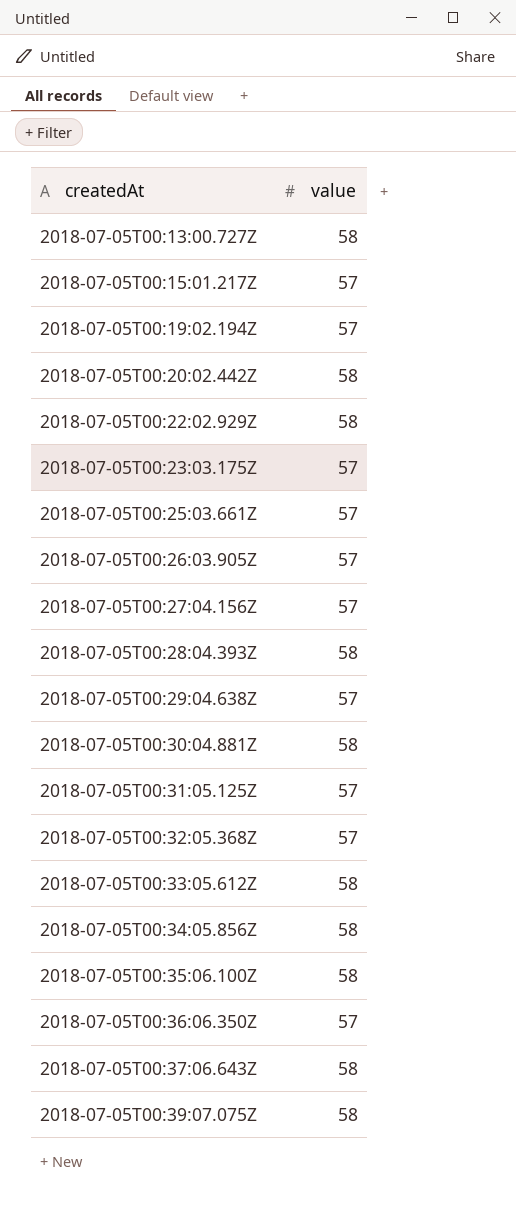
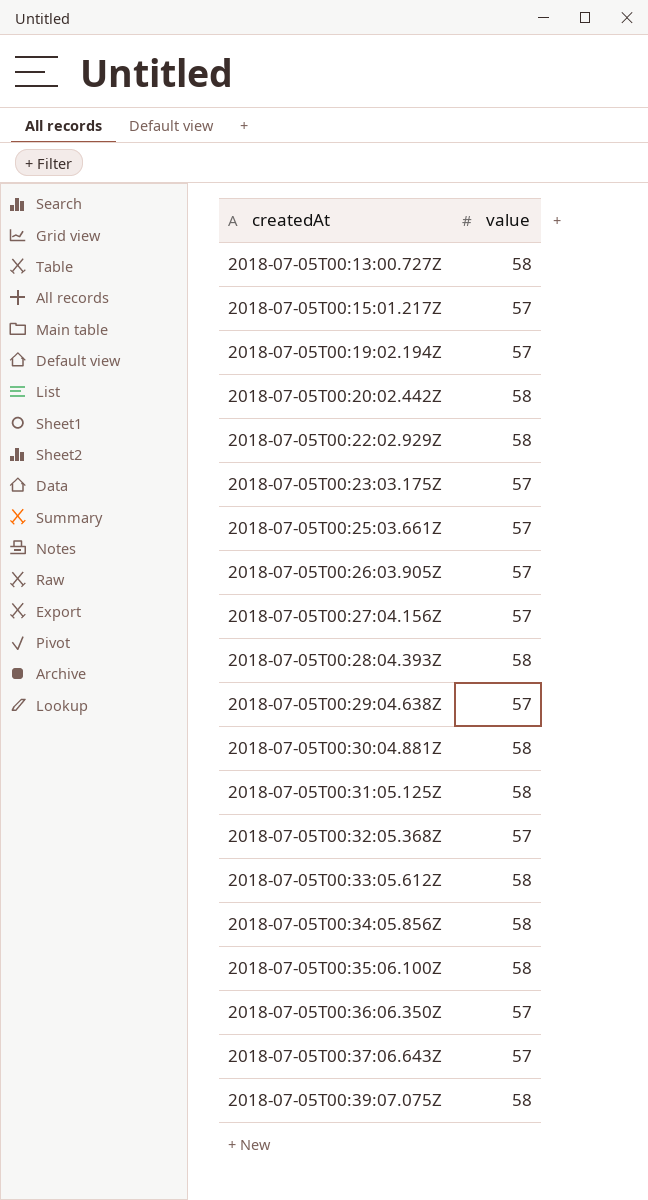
2018-07-05T00:31:05.125Z | value: 57 -> 58
2018-07-05T00:37:06.643Z | value: 58 -> 57

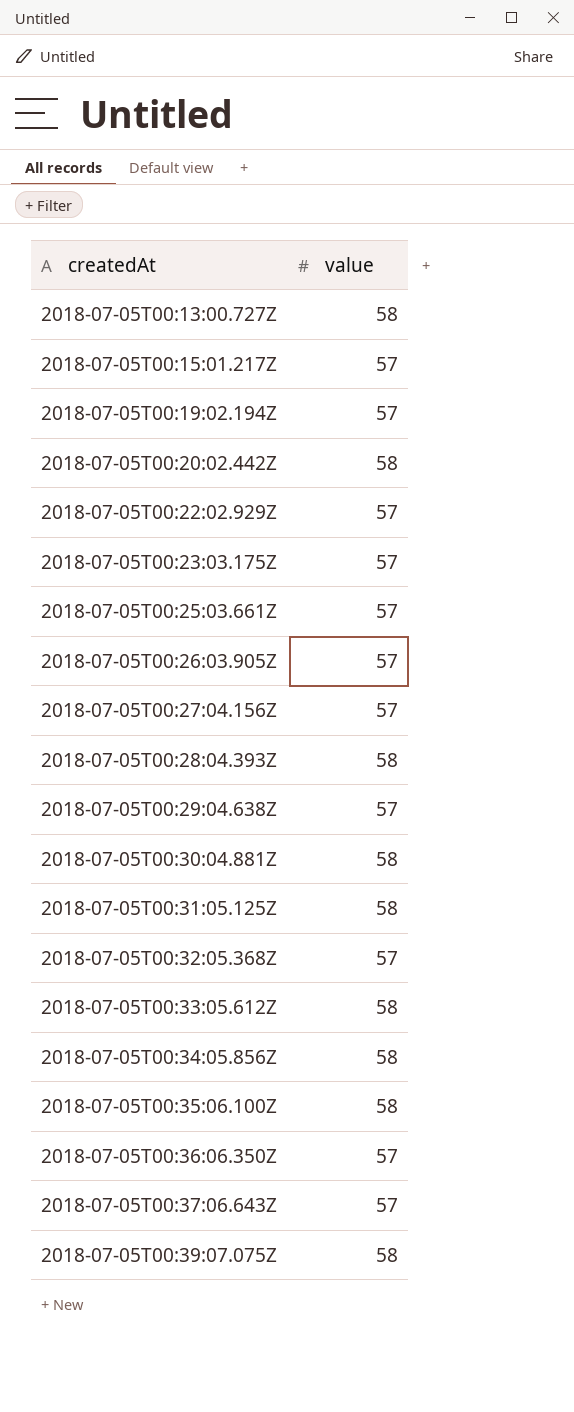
2018-07-05T00:22:02.929Z | value: 58 -> 57

